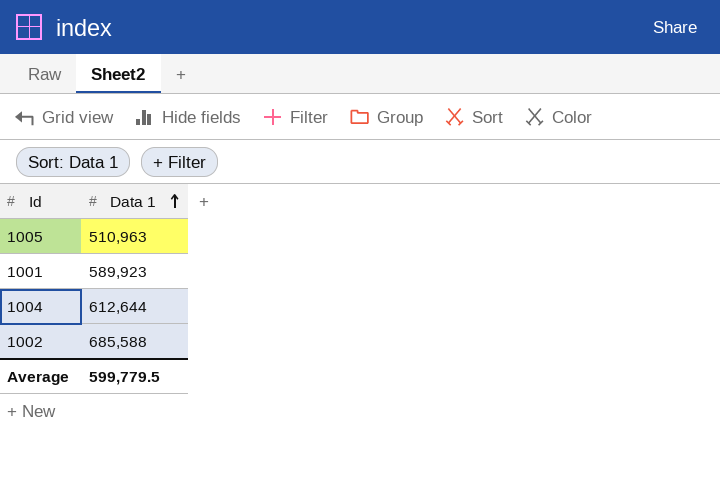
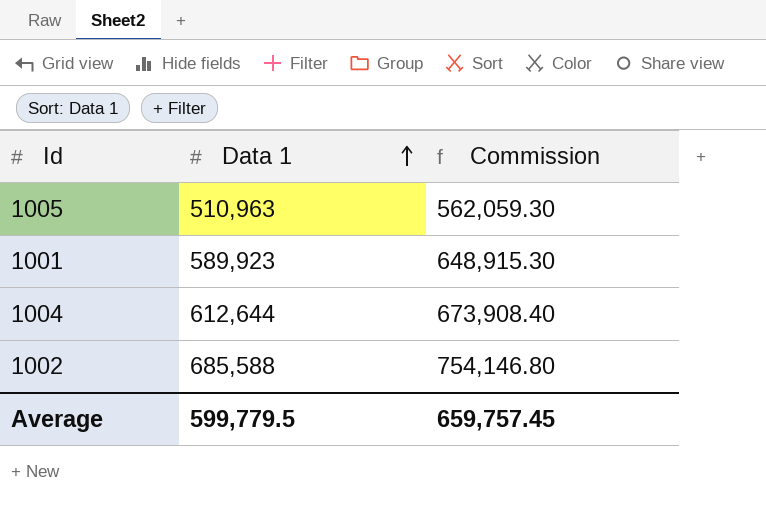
column Commission | formula: none -> [Data 1] * 1.1

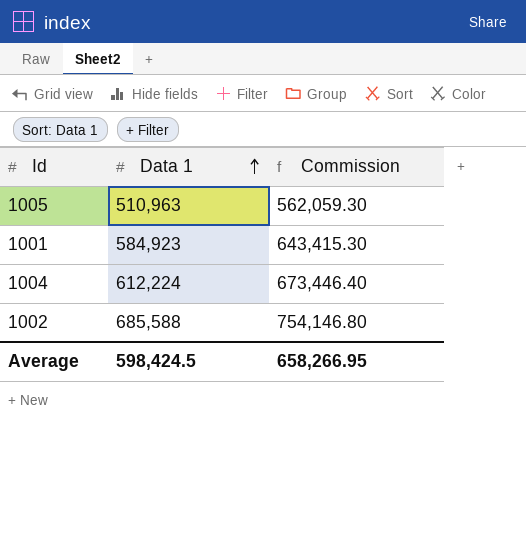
1001 | Data 1: 589,923 -> 584,923
1001 | Commission: 648,915.30 -> 643,415.30
1004 | Data 1: 612,644 -> 612,224
1004 | Commission: 673,908.40 -> 673,446.40
Average | Data 1: 599,779.5 -> 598,424.5
Average | Commission: 659,757.45 -> 658,266.95

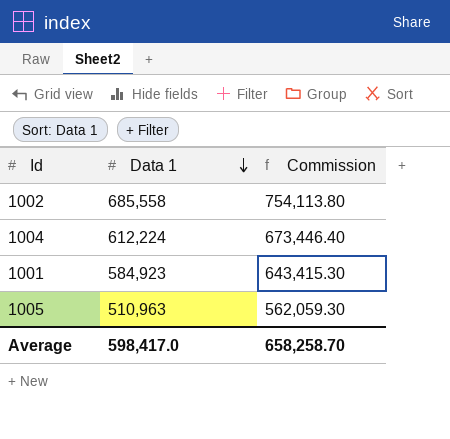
row order: Data 1 ascending -> Data 1 descending
1002 | Data 1: 685,588 -> 685,558
1002 | Commission: 754,146.80 -> 754,113.80
Average | Data 1: 598,424.5 -> 598,417.0
Average | Commission: 658,266.95 -> 658,258.70

